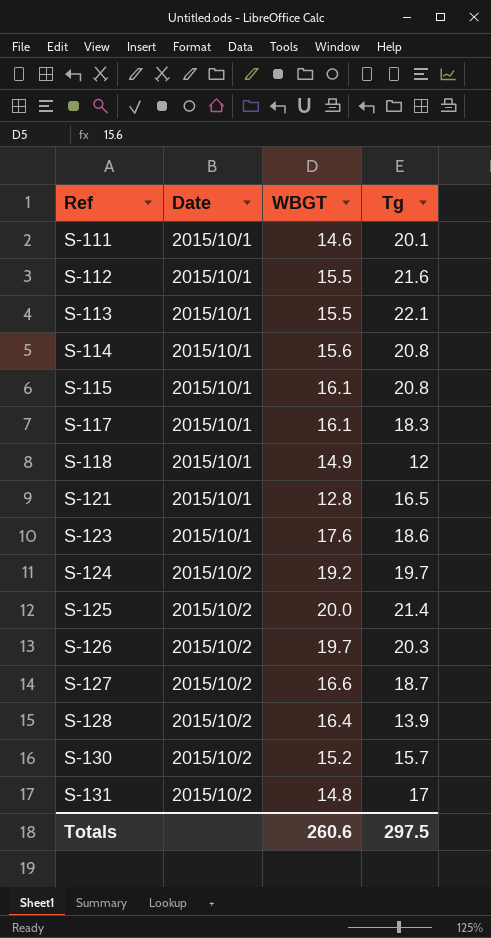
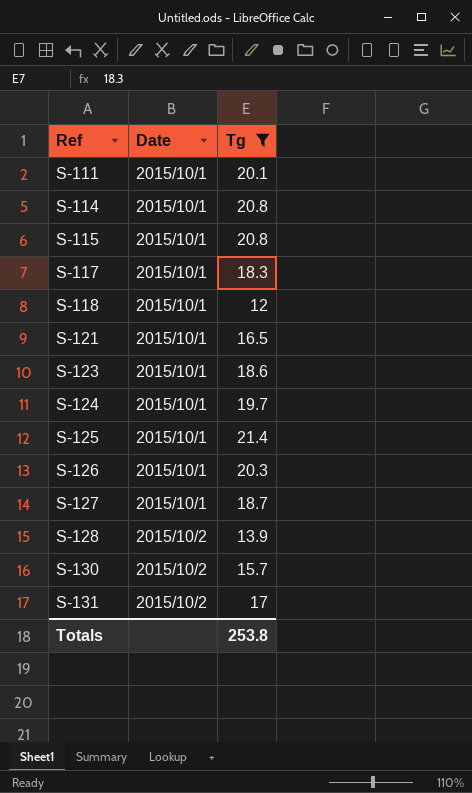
filter: none -> Tg <= 21.4
column WBGT | position: 3 -> none
S-124 | Date: 2015/10/2 -> 2015/10/1
S-125 | Date: 2015/10/2 -> 2015/10/1
S-126 | Date: 2015/10/2 -> 2015/10/1
S-127 | Date: 2015/10/2 -> 2015/10/1
Totals | Tg: 297.5 -> 253.8

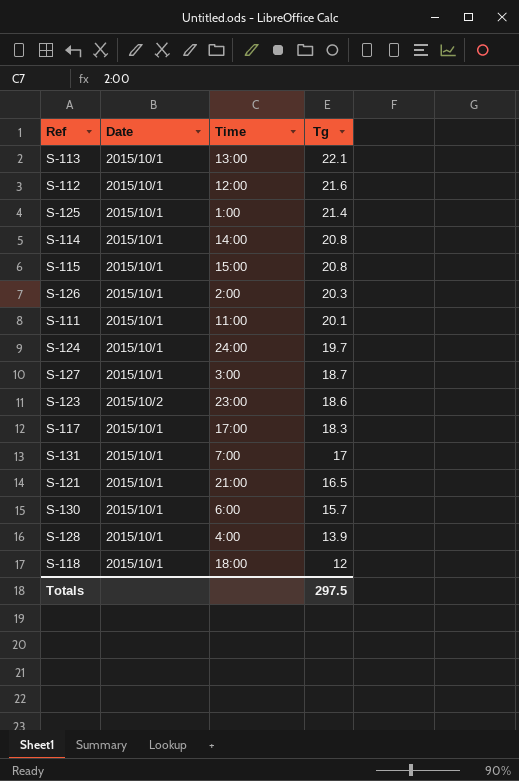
filter: Tg <= 21.4 -> none
row order: Ref ascending -> Tg descending
column Time | position: none -> 3
S-123 | Date: 2015/10/1 -> 2015/10/2
S-131 | Date: 2015/10/2 -> 2015/10/1
S-130 | Date: 2015/10/2 -> 2015/10/1
S-128 | Date: 2015/10/2 -> 2015/10/1
Totals | Tg: 253.8 -> 297.5

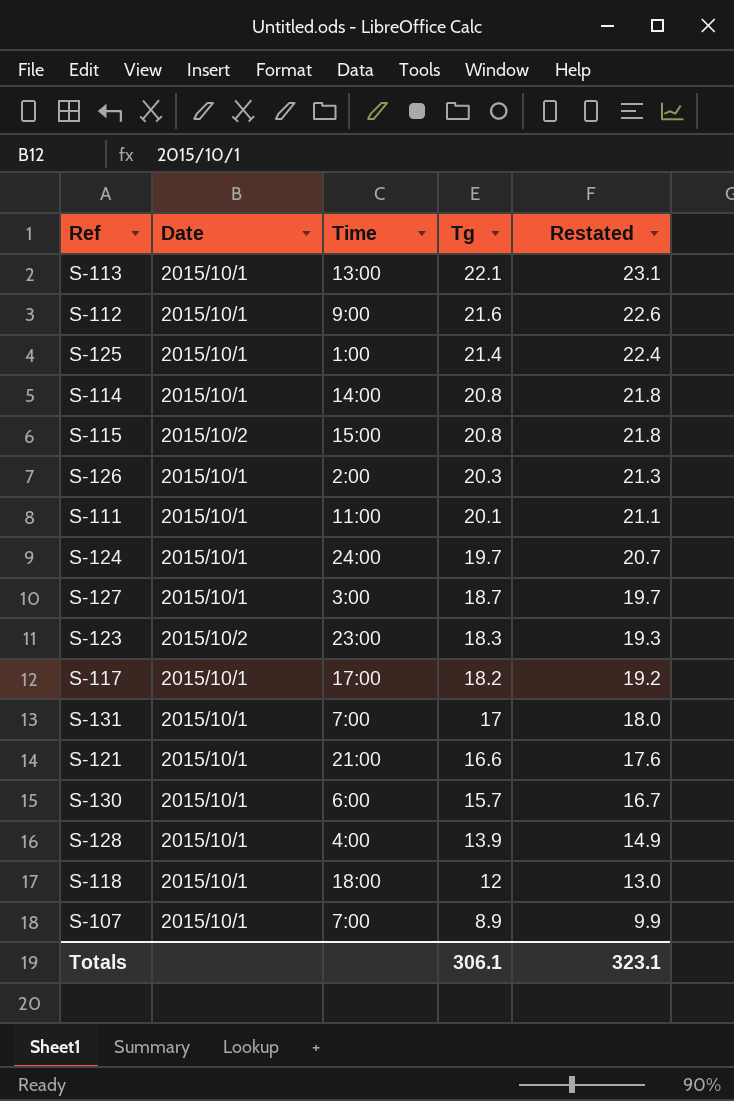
column Restated | formula: none -> [Tg] + 1
S-112 | Time: 12:00 -> 9:00
S-115 | Date: 2015/10/1 -> 2015/10/2
S-123 | Tg: 18.6 -> 18.3
S-117 | Tg: 18.3 -> 18.2
S-121 | Tg: 16.5 -> 16.6
row S-107: none -> 2015/10/1 | 7:00 | 8.9 | 9.9
Totals | Tg: 297.5 -> 306.1

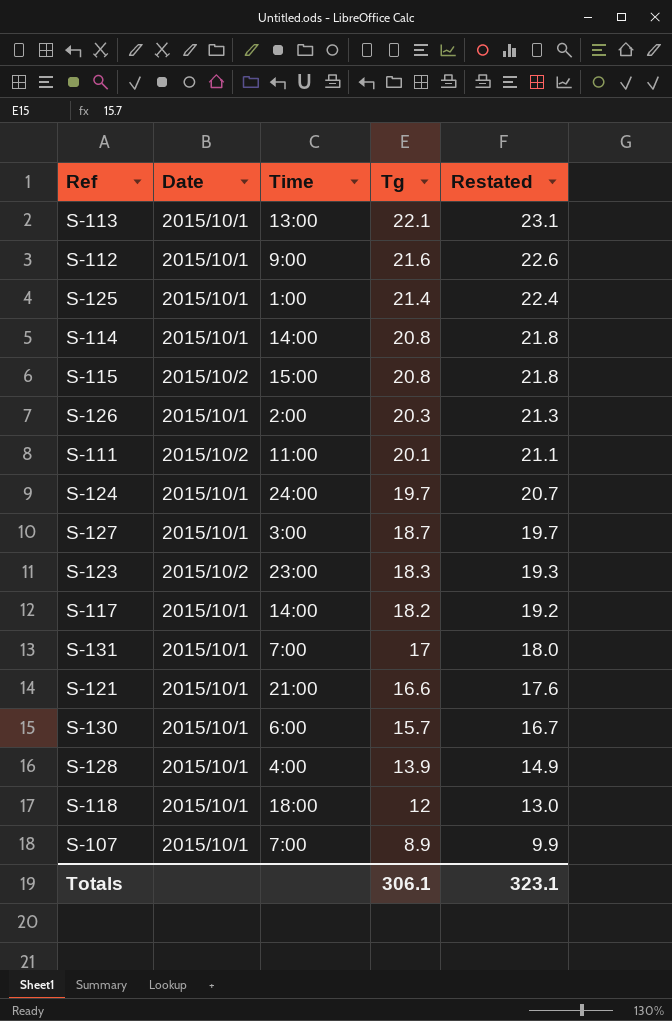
S-111 | Date: 2015/10/1 -> 2015/10/2
S-117 | Time: 17:00 -> 14:00

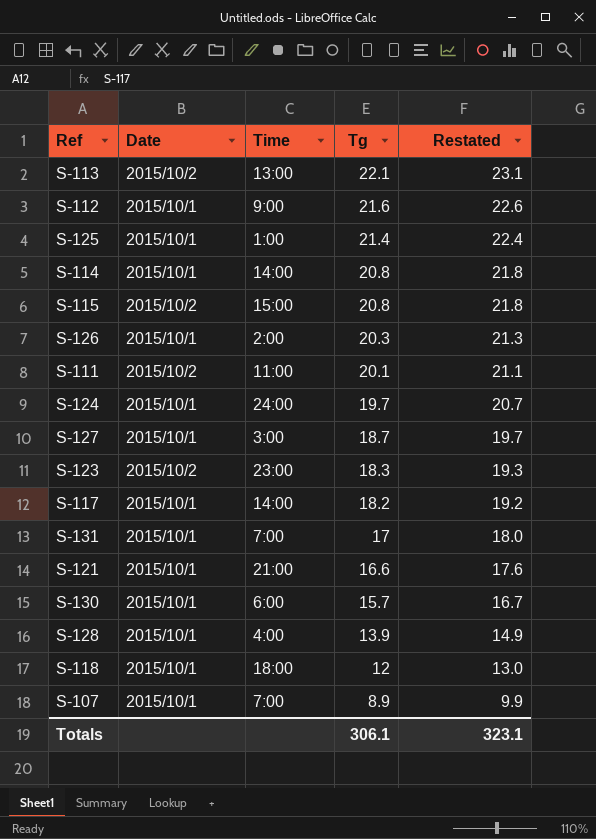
S-113 | Date: 2015/10/1 -> 2015/10/2

